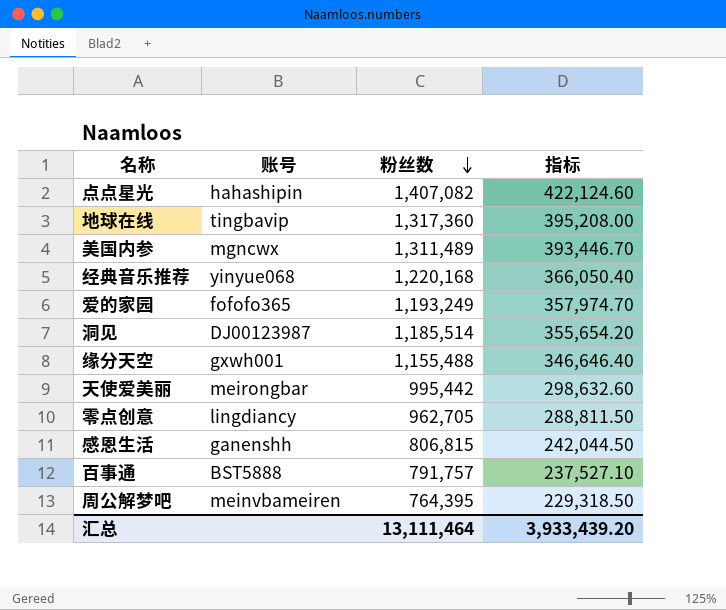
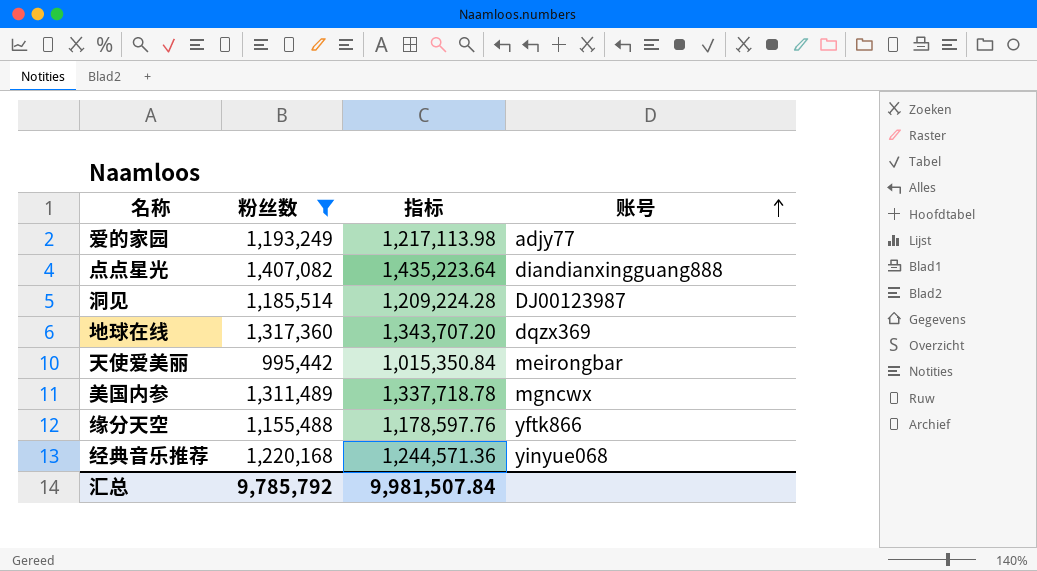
filter: none -> 粉丝数 >= 995,442
row order: 粉丝数 descending -> 账号 ascending
column 指标 | formula: [粉丝数] * 0.3 -> [粉丝数] * 1.02
column 账号 | position: 2 -> 4
爱的家园 | 账号: fofofo365 -> adjy77
点点星光 | 账号: hahashipin -> diandianxingguang888
地球在线 | 账号: tingbavip -> dqzx369
缘分天空 | 账号: gxwh001 -> yftk866
汇总 | 粉丝数: 13,111,464 -> 9,785,792
汇总 | 指标: 3,933,439.20 -> 9,981,507.84

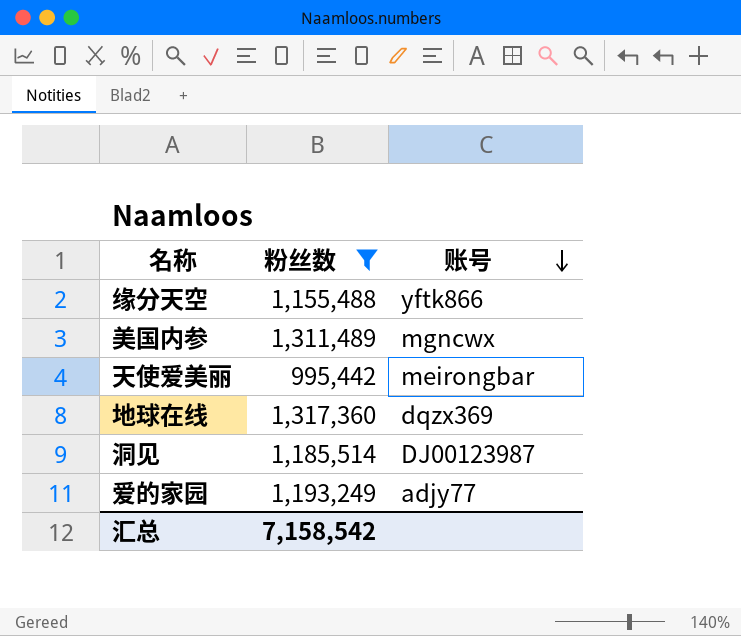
row order: 账号 ascending -> 账号 descending
column 指标 | formula: [粉丝数] * 1.02 -> none
row 点点星光: 1,407,082 | 1,435,223.64 | diandianxingguang888 -> none
row 经典音乐推荐: 1,220,168 | 1,244,571.36 | yinyue068 -> none
汇总 | 粉丝数: 9,785,792 -> 7,158,542

